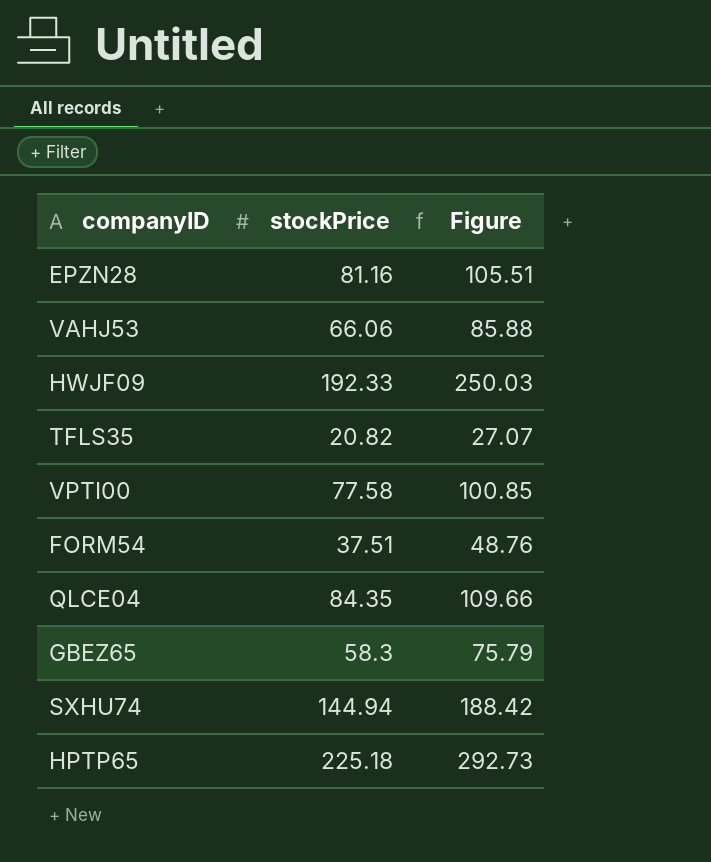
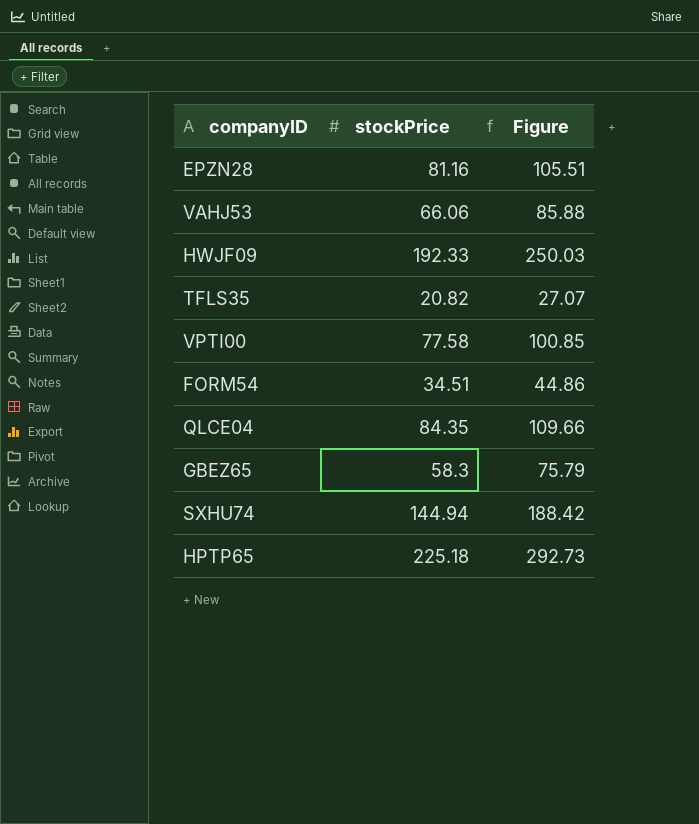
FORM54 | stockPrice: 37.51 -> 34.51
FORM54 | Figure: 48.76 -> 44.86

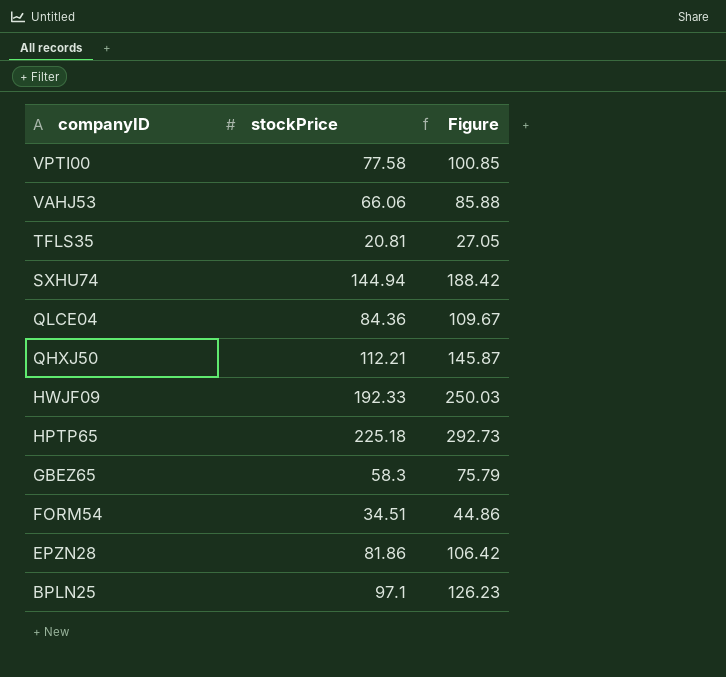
row order: none -> companyID descending
TFLS35 | stockPrice: 20.82 -> 20.81
TFLS35 | Figure: 27.07 -> 27.05
QLCE04 | stockPrice: 84.35 -> 84.36
QLCE04 | Figure: 109.66 -> 109.67
row QHXJ50: none -> 112.21 | 145.87
EPZN28 | stockPrice: 81.16 -> 81.86
EPZN28 | Figure: 105.51 -> 106.42
row BPLN25: none -> 97.1 | 126.23

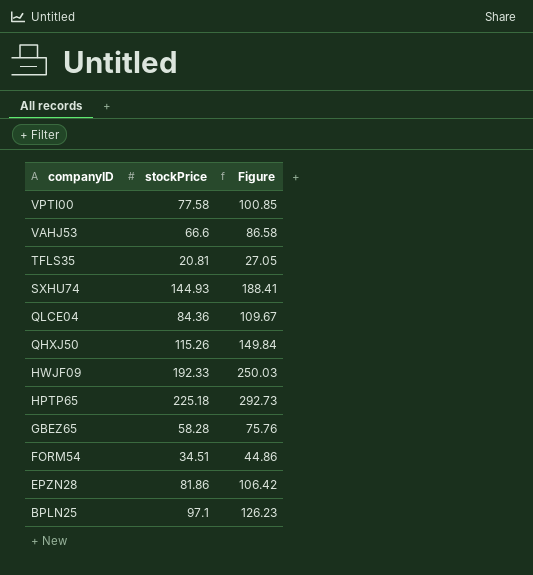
VAHJ53 | stockPrice: 66.06 -> 66.6
VAHJ53 | Figure: 85.88 -> 86.58
SXHU74 | stockPrice: 144.94 -> 144.93
SXHU74 | Figure: 188.42 -> 188.41
QHXJ50 | stockPrice: 112.21 -> 115.26
QHXJ50 | Figure: 145.87 -> 149.84
GBEZ65 | stockPrice: 58.3 -> 58.28
GBEZ65 | Figure: 75.79 -> 75.76

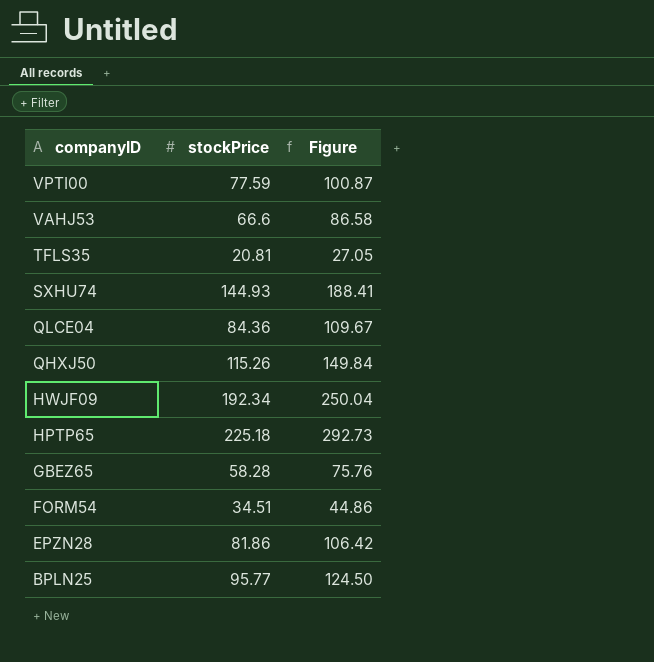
VPTI00 | stockPrice: 77.58 -> 77.59
VPTI00 | Figure: 100.85 -> 100.87
HWJF09 | stockPrice: 192.33 -> 192.34
HWJF09 | Figure: 250.03 -> 250.04
BPLN25 | stockPrice: 97.1 -> 95.77
BPLN25 | Figure: 126.23 -> 124.50

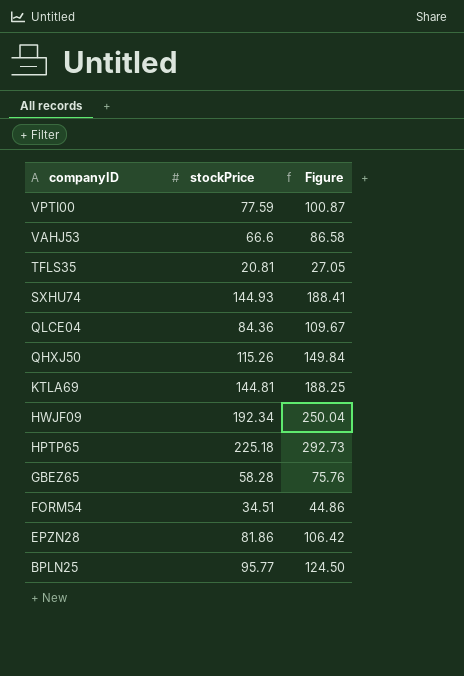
row KTLA69: none -> 144.81 | 188.25

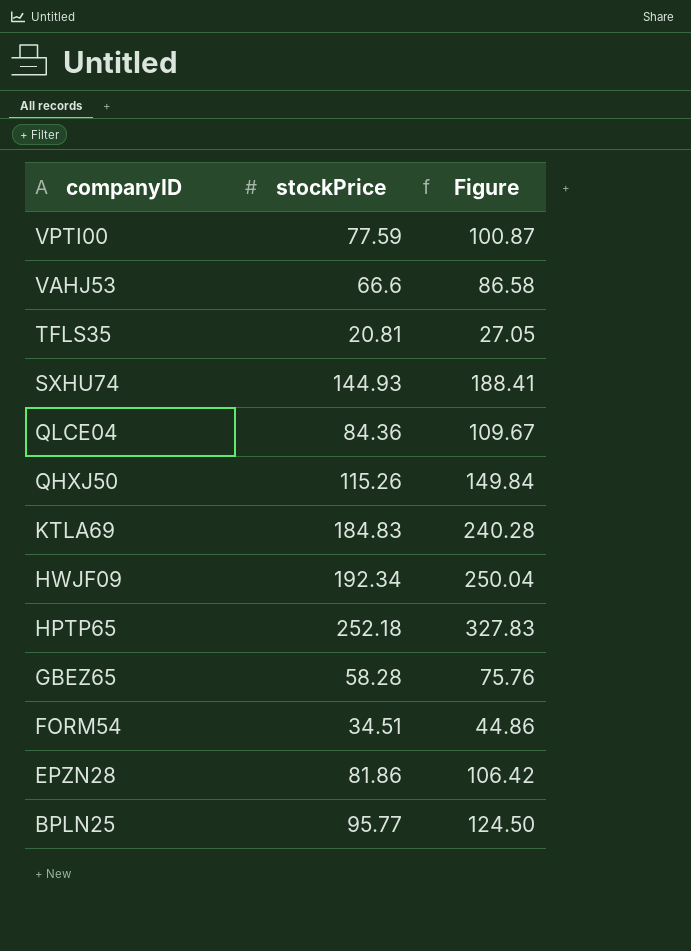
KTLA69 | stockPrice: 144.81 -> 184.83
KTLA69 | Figure: 188.25 -> 240.28
HPTP65 | stockPrice: 225.18 -> 252.18
HPTP65 | Figure: 292.73 -> 327.83

